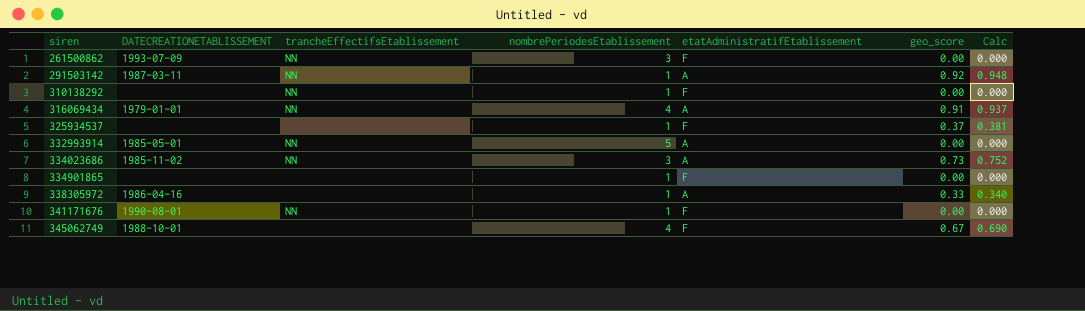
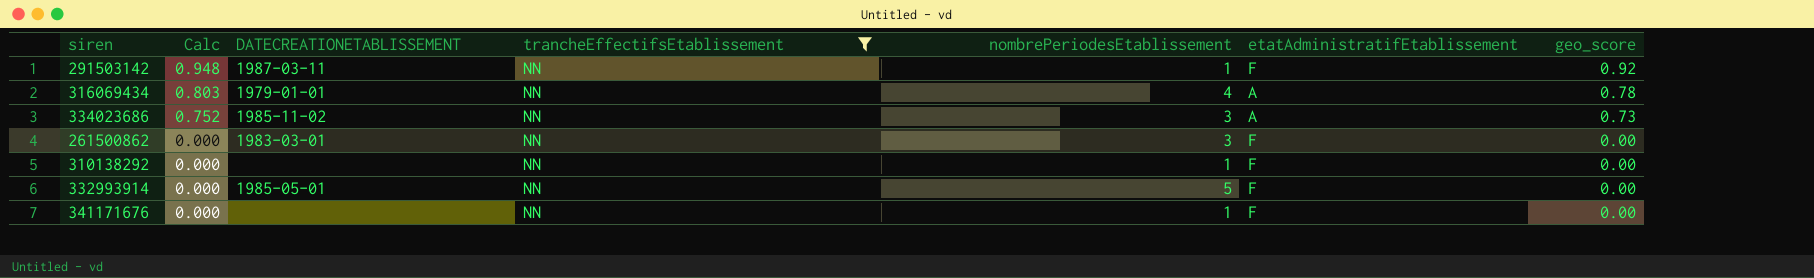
filter: none -> trancheEffectifsEtablissement = NN
row order: siren ascending -> Calc descending
column Calc | position: 7 -> 2
291503142 | etatAdministratifEtablissement: A -> F
316069434 | Calc: 0.937 -> 0.803
316069434 | geo_score: 0.91 -> 0.78
261500862 | DATECREATIONETABLISSEMENT: 1993-07-09 -> 1983-03-01
332993914 | etatAdministratifEtablissement: A -> F
341171676 | DATECREATIONETABLISSEMENT: 1990-08-01 -> none

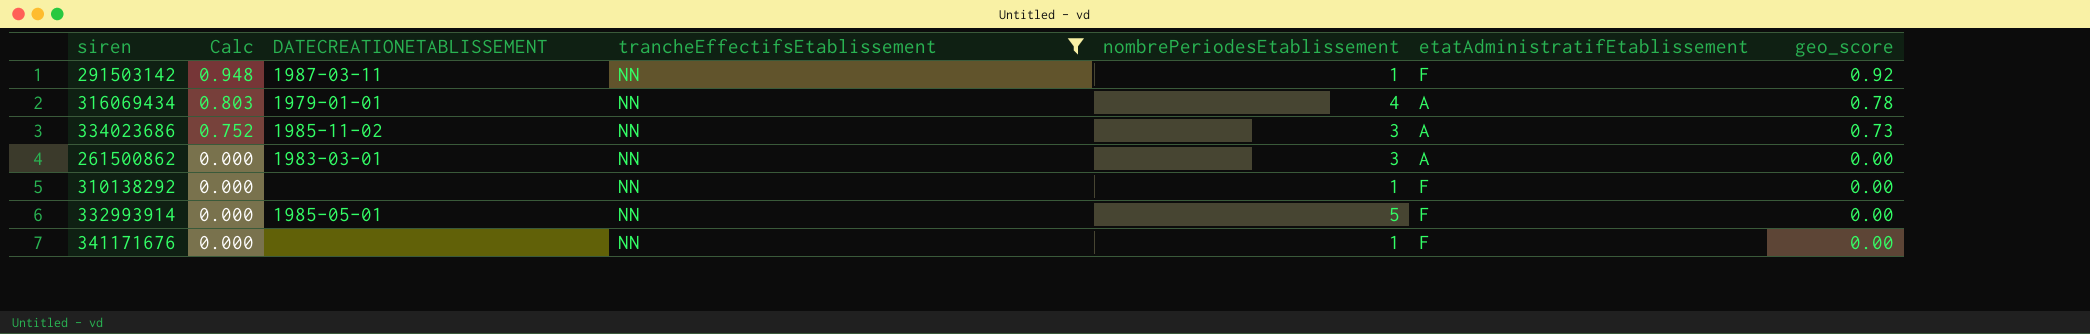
261500862 | etatAdministratifEtablissement: F -> A

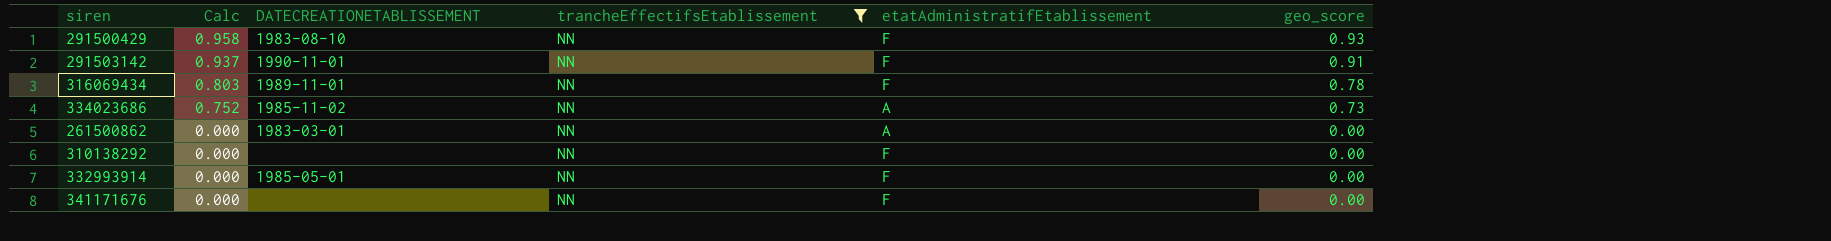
column nombrePeriodesEtablissement | position: 5 -> none
row 291500429: none -> 0.958 | 1983-08-10 | NN | F | 0.93
291503142 | Calc: 0.948 -> 0.937
291503142 | DATECREATIONETABLISSEMENT: 1987-03-11 -> 1990-11-01
291503142 | geo_score: 0.92 -> 0.91
316069434 | DATECREATIONETABLISSEMENT: 1979-01-01 -> 1989-11-01
316069434 | etatAdministratifEtablissement: A -> F

